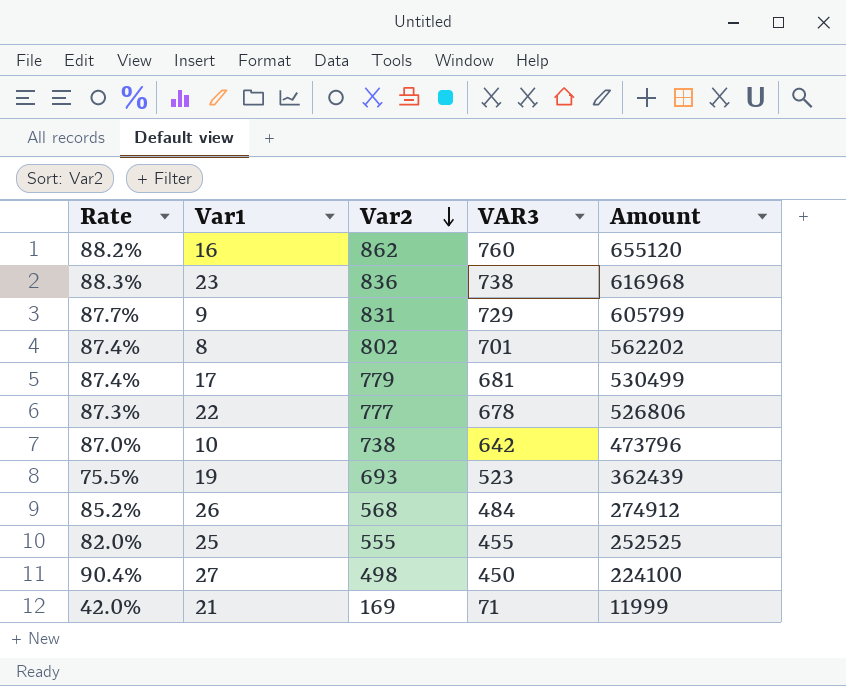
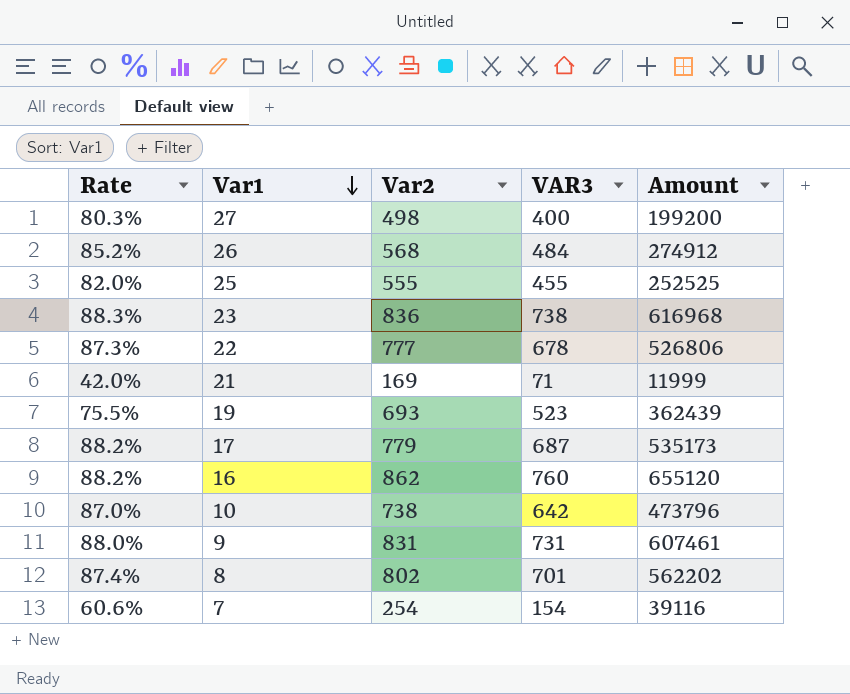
row order: Var2 descending -> Var1 descending
27 | Rate: 90.4% -> 80.3%
27 | VAR3: 450 -> 400
27 | Amount: 224100 -> 199200
17 | Rate: 87.4% -> 88.2%
17 | VAR3: 681 -> 687
17 | Amount: 530499 -> 535173
9 | Rate: 87.7% -> 88.0%
9 | VAR3: 729 -> 731
9 | Amount: 605799 -> 607461
row 7: none -> 60.6% | 254 | 154 | 39116

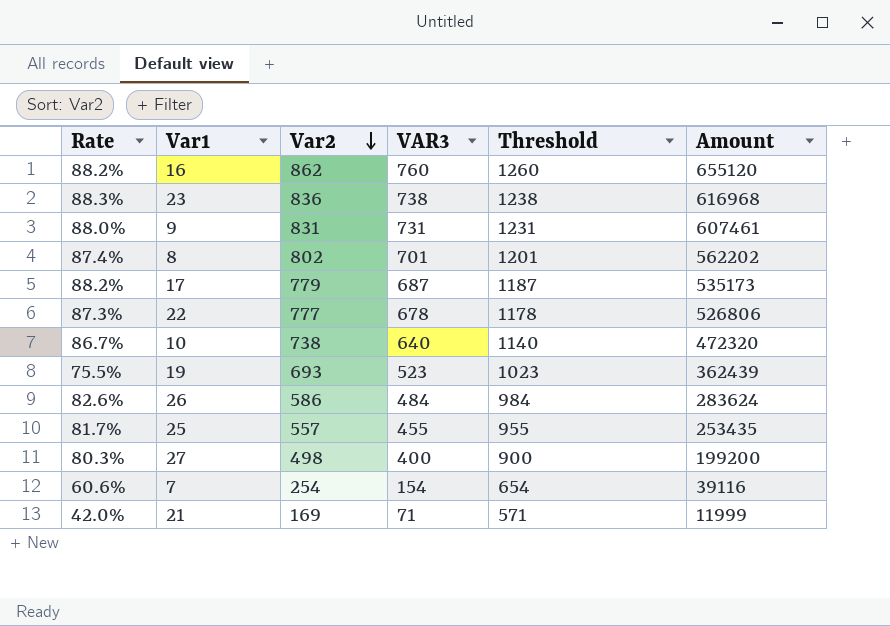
row order: Var1 descending -> Var2 descending
column Threshold | formula: none -> [VAR3] + 500
10 | Rate: 87.0% -> 86.7%
10 | VAR3: 642 -> 640
10 | Amount: 473796 -> 472320
26 | Rate: 85.2% -> 82.6%
26 | Var2: 568 -> 586
26 | Amount: 274912 -> 283624
25 | Rate: 82.0% -> 81.7%
25 | Var2: 555 -> 557
25 | Amount: 252525 -> 253435

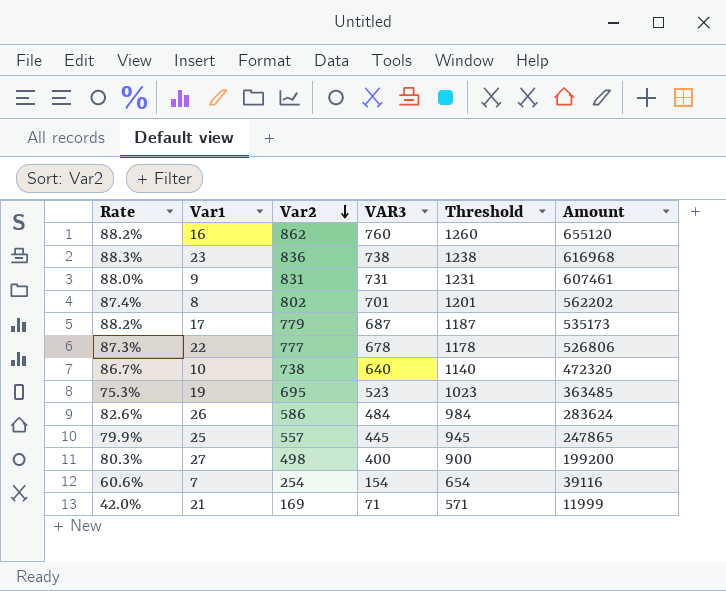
19 | Rate: 75.5% -> 75.3%
19 | Var2: 693 -> 695
19 | Amount: 362439 -> 363485
25 | Rate: 81.7% -> 79.9%
25 | VAR3: 455 -> 445
25 | Threshold: 955 -> 945
25 | Amount: 253435 -> 247865

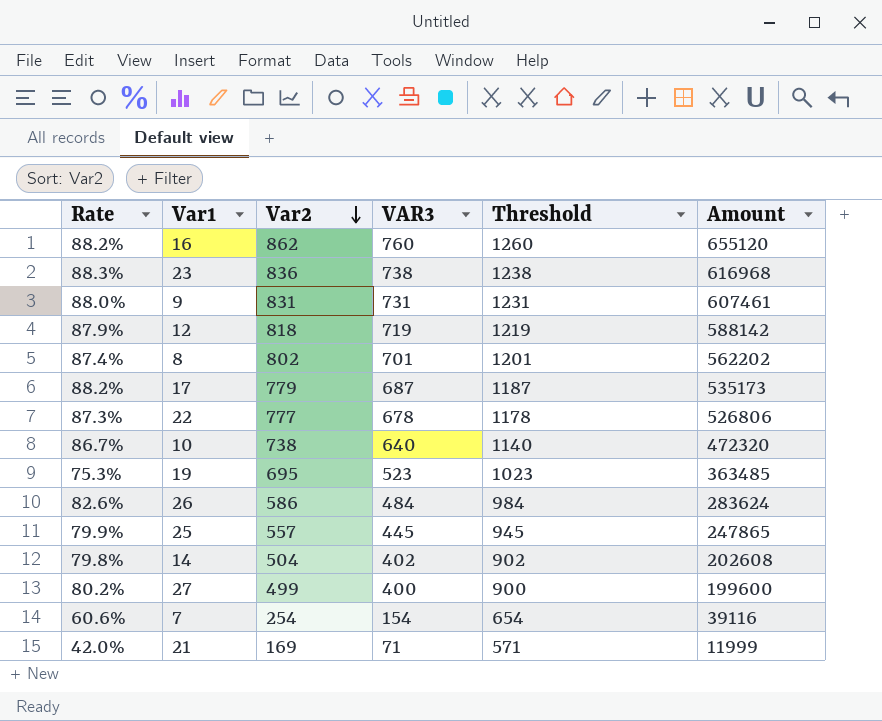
row 12: none -> 87.9% | 818 | 719 | 1219 | 588142
row 14: none -> 79.8% | 504 | 402 | 902 | 202608
27 | Rate: 80.3% -> 80.2%
27 | Var2: 498 -> 499
27 | Amount: 199200 -> 199600

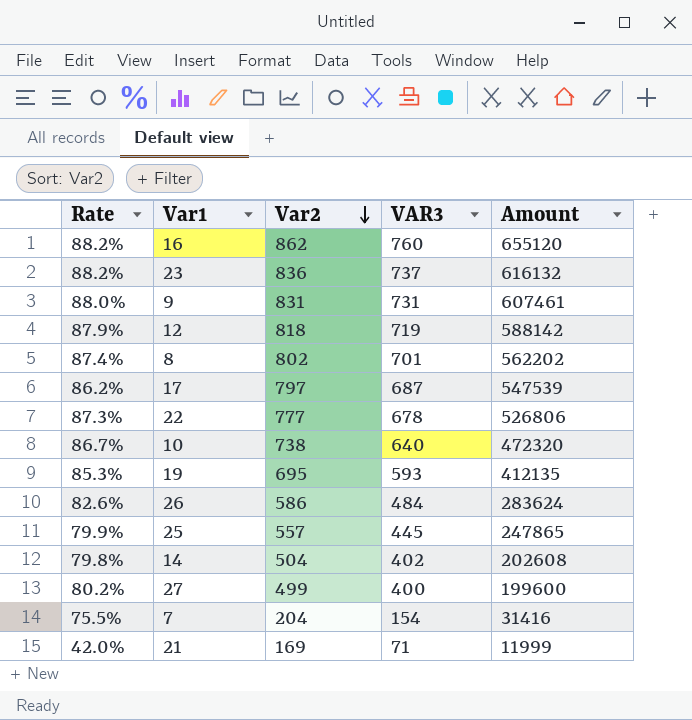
column Threshold | formula: [VAR3] + 500 -> none
23 | Rate: 88.3% -> 88.2%
23 | VAR3: 738 -> 737
23 | Amount: 616968 -> 616132
17 | Rate: 88.2% -> 86.2%
17 | Var2: 779 -> 797
17 | Amount: 535173 -> 547539
19 | Rate: 75.3% -> 85.3%
19 | VAR3: 523 -> 593
19 | Amount: 363485 -> 412135
7 | Rate: 60.6% -> 75.5%
7 | Var2: 254 -> 204
7 | Amount: 39116 -> 31416

